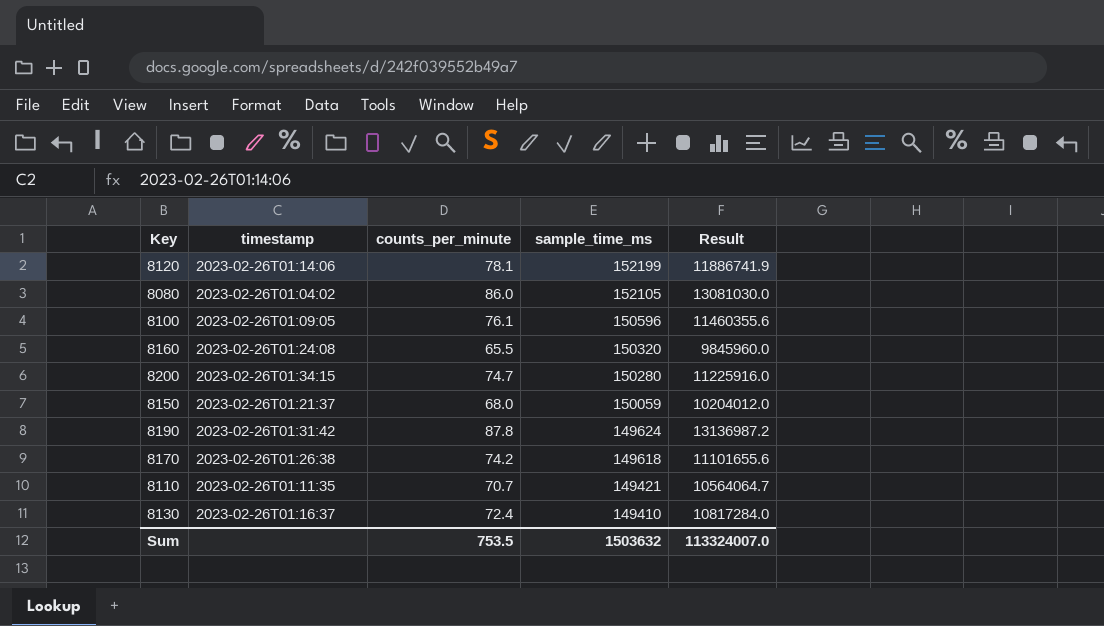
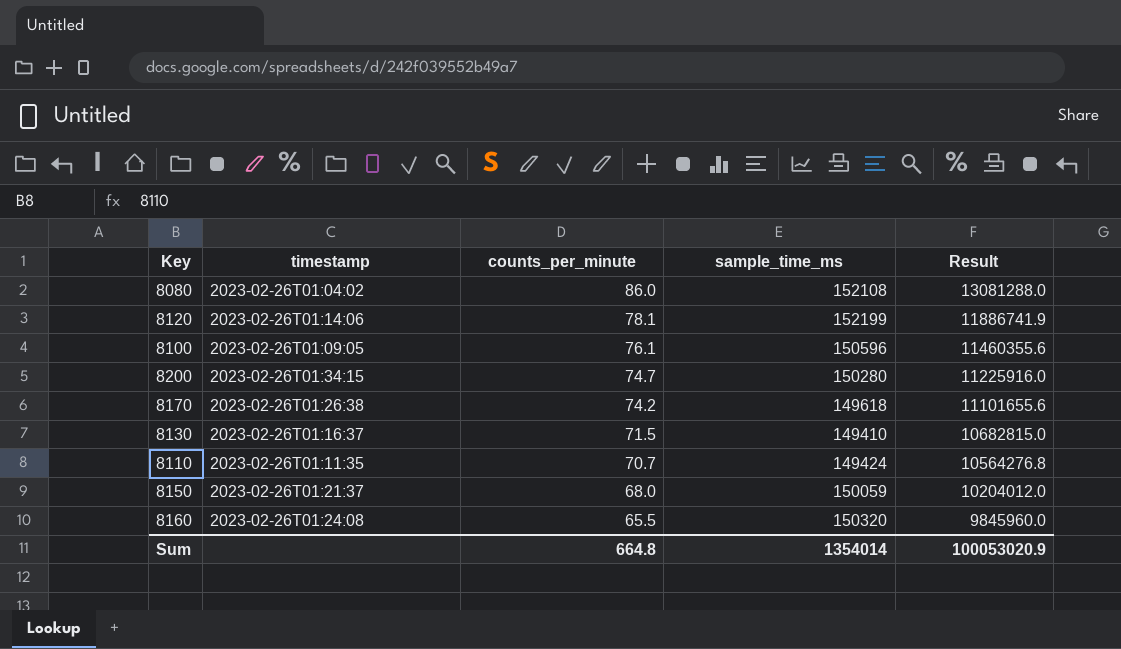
row order: sample_time_ms descending -> counts_per_minute descending
row 8190: 2023-02-26T01:31:42 | 87.8 | 149624 | 13136987.2 -> none
8080 | sample_time_ms: 152105 -> 152108
8080 | Result: 13081030.0 -> 13081288.0
8130 | counts_per_minute: 72.4 -> 71.5
8130 | Result: 10817284.0 -> 10682815.0
8110 | sample_time_ms: 149421 -> 149424
8110 | Result: 10564064.7 -> 10564276.8
Sum | counts_per_minute: 753.5 -> 664.8
Sum | sample_time_ms: 1503632 -> 1354014
Sum | Result: 113324007.0 -> 100053020.9

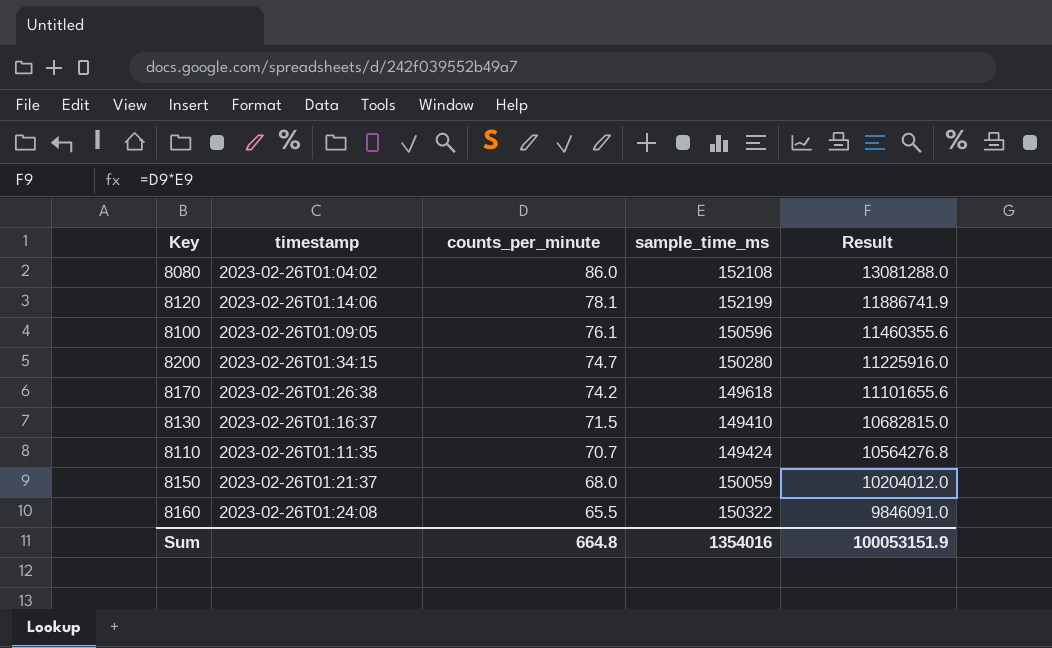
8160 | sample_time_ms: 150320 -> 150322
8160 | Result: 9845960.0 -> 9846091.0
Sum | sample_time_ms: 1354014 -> 1354016
Sum | Result: 100053020.9 -> 100053151.9

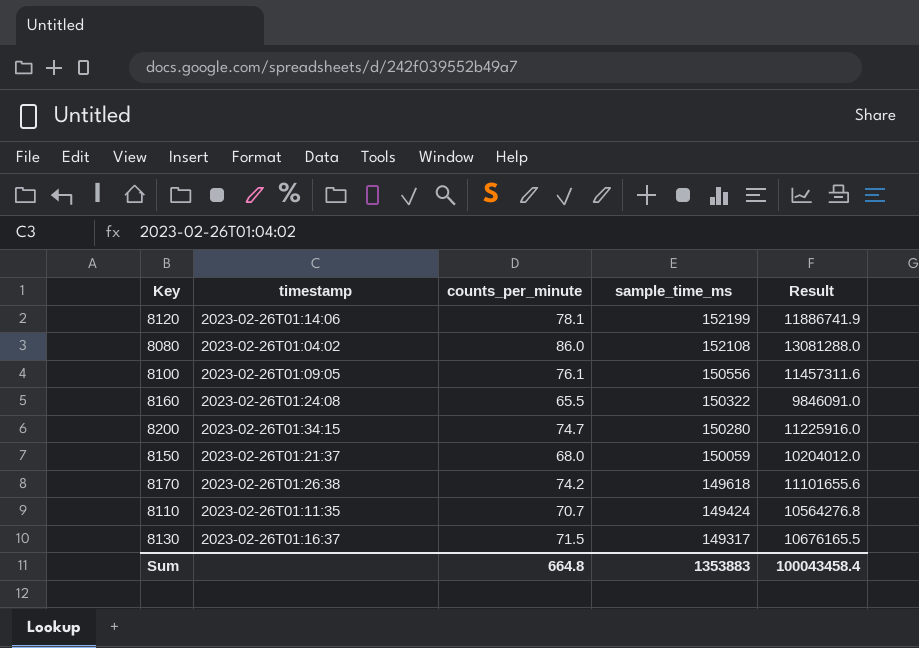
row order: counts_per_minute descending -> sample_time_ms descending
8100 | sample_time_ms: 150596 -> 150556
8100 | Result: 11460355.6 -> 11457311.6
8130 | sample_time_ms: 149410 -> 149317
8130 | Result: 10682815.0 -> 10676165.5
Sum | sample_time_ms: 1354016 -> 1353883
Sum | Result: 100053151.9 -> 100043458.4

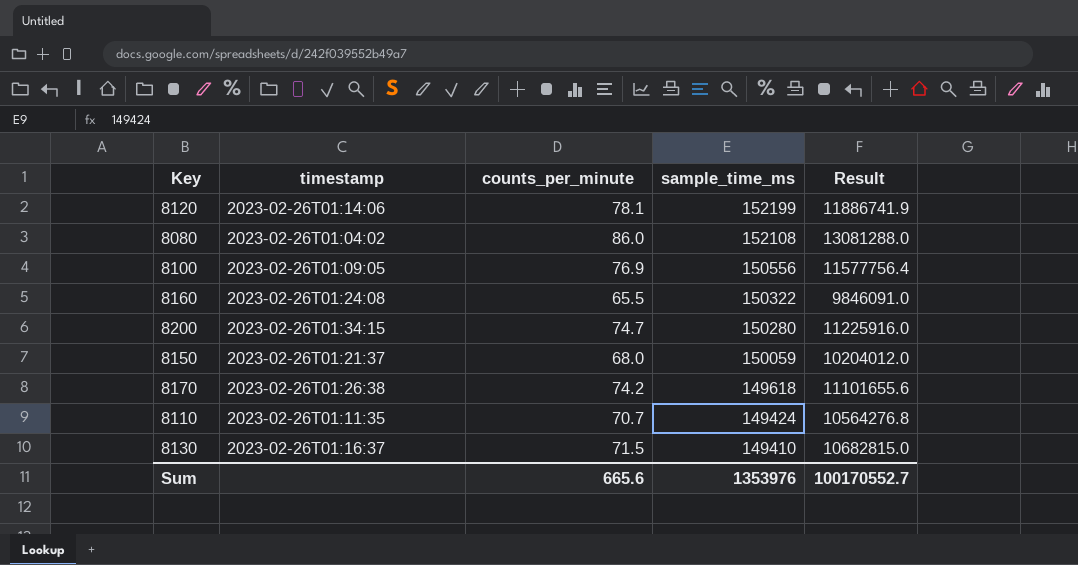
8100 | counts_per_minute: 76.1 -> 76.9
8100 | Result: 11457311.6 -> 11577756.4
8130 | sample_time_ms: 149317 -> 149410
8130 | Result: 10676165.5 -> 10682815.0
Sum | counts_per_minute: 664.8 -> 665.6
Sum | sample_time_ms: 1353883 -> 1353976
Sum | Result: 100043458.4 -> 100170552.7

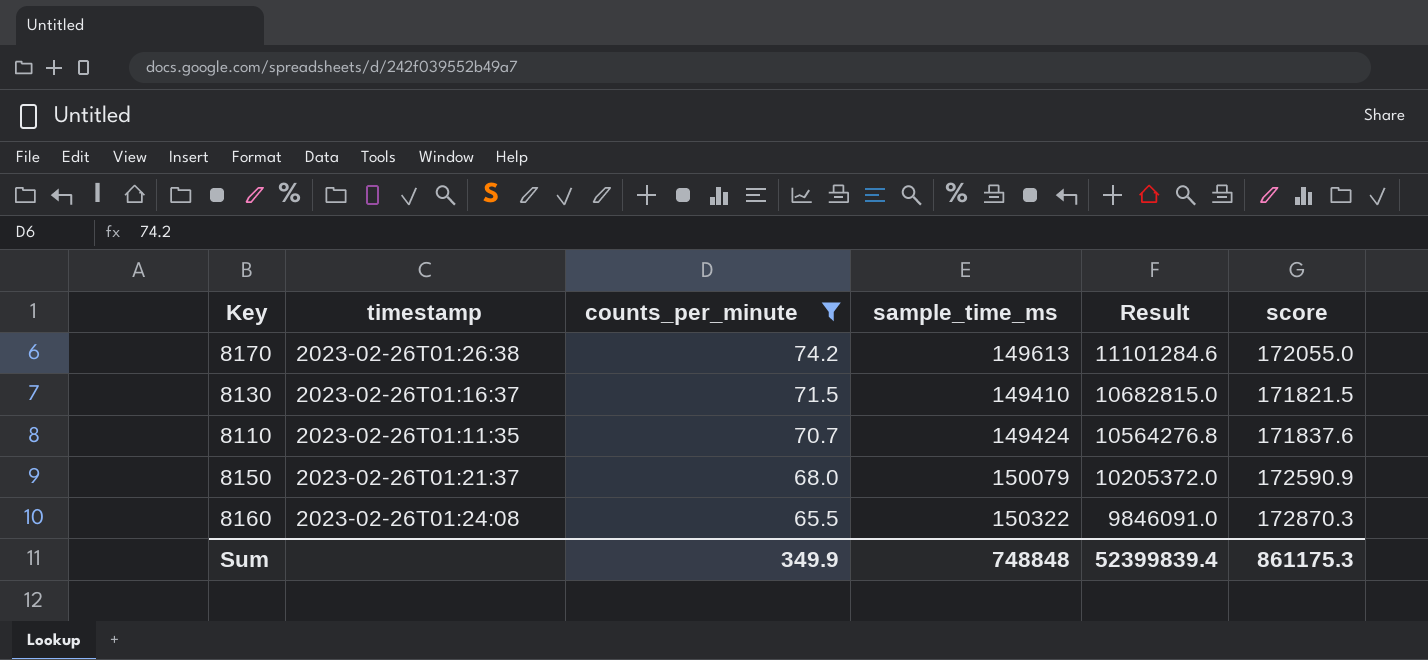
filter: none -> counts_per_minute <= 74.2
row order: sample_time_ms descending -> counts_per_minute descending
column score | formula: none -> [sample_time_ms] * 1.15
8170 | sample_time_ms: 149618 -> 149613
8170 | Result: 11101655.6 -> 11101284.6
8150 | sample_time_ms: 150059 -> 150079
8150 | Result: 10204012.0 -> 10205372.0
Sum | counts_per_minute: 665.6 -> 349.9
Sum | sample_time_ms: 1353976 -> 748848
Sum | Result: 100170552.7 -> 52399839.4

